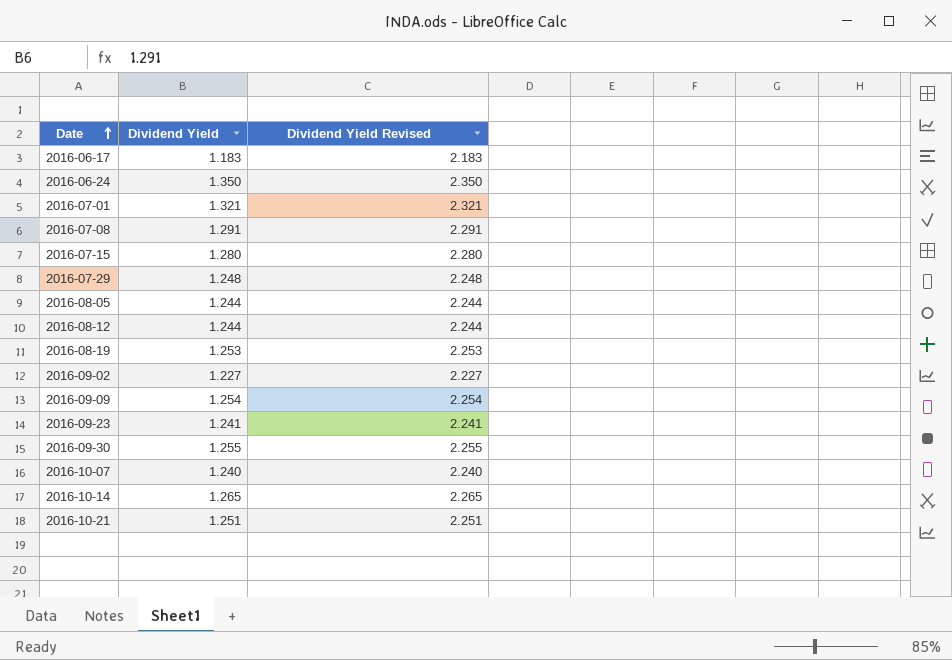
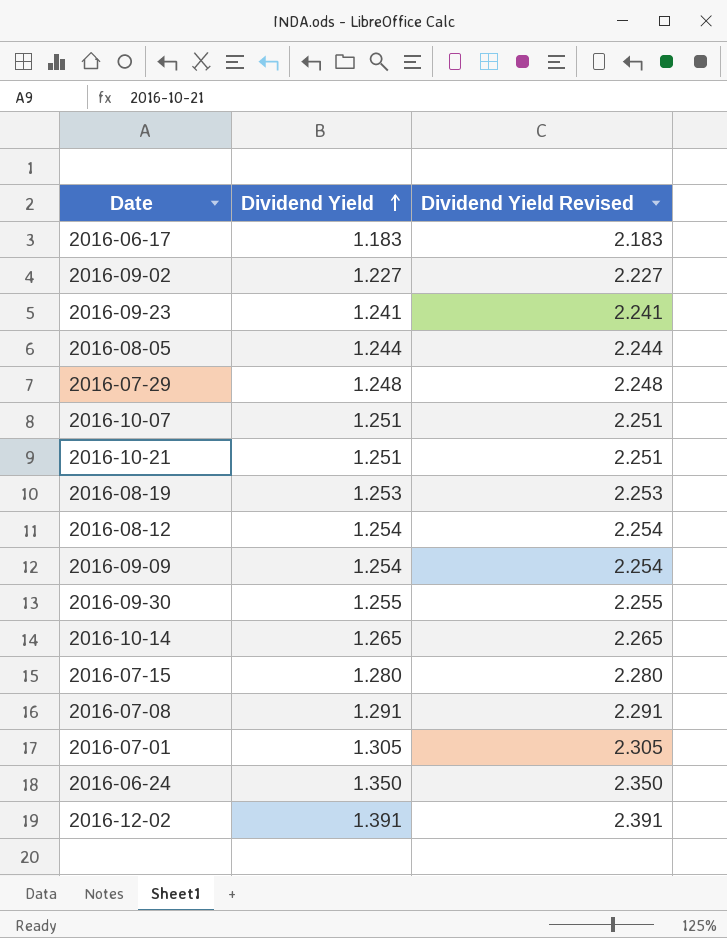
row order: Date ascending -> Dividend Yield ascending
2016-10-07 | Dividend Yield: 1.240 -> 1.251
2016-10-07 | Dividend Yield Revised: 2.240 -> 2.251
2016-08-12 | Dividend Yield: 1.244 -> 1.254
2016-08-12 | Dividend Yield Revised: 2.244 -> 2.254
2016-07-01 | Dividend Yield: 1.321 -> 1.305
2016-07-01 | Dividend Yield Revised: 2.321 -> 2.305
row 2016-12-02: none -> 1.391 | 2.391

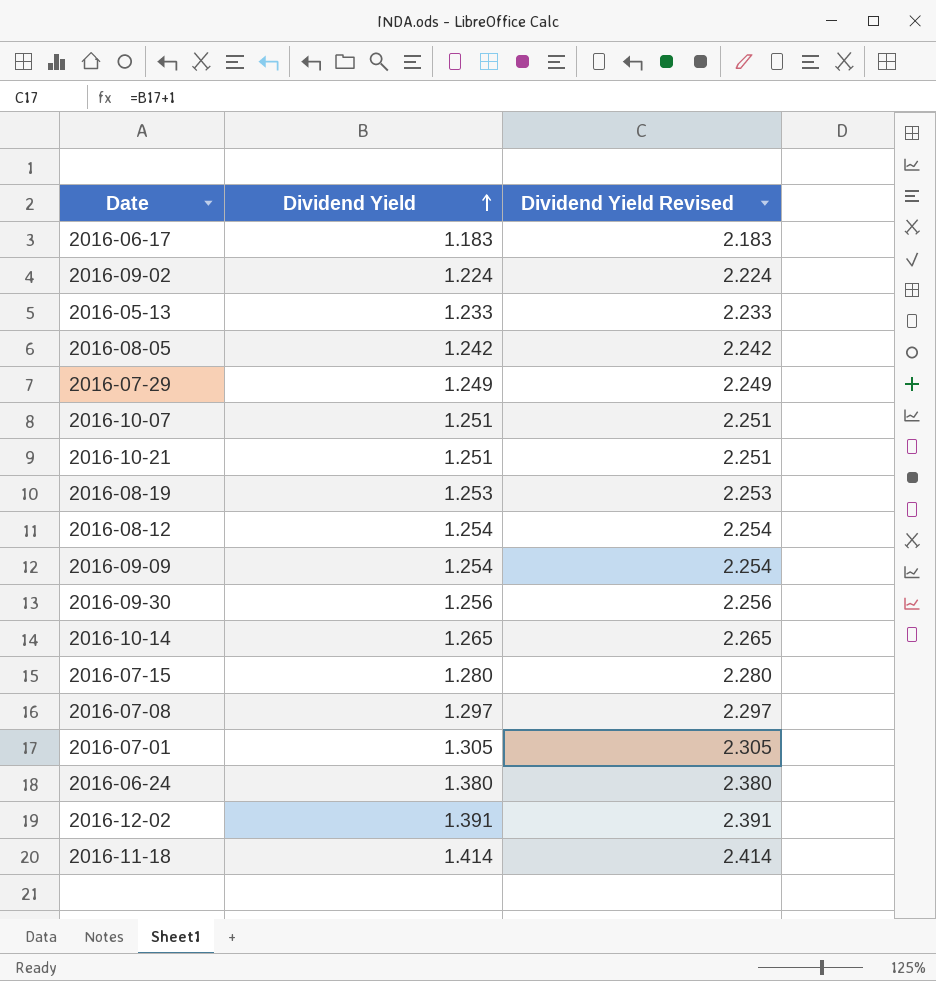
row 2016-09-23: 1.241 | 2.241 -> none
2016-09-02 | Dividend Yield: 1.227 -> 1.224
2016-09-02 | Dividend Yield Revised: 2.227 -> 2.224
row 2016-05-13: none -> 1.233 | 2.233
2016-08-05 | Dividend Yield: 1.244 -> 1.242
2016-08-05 | Dividend Yield Revised: 2.244 -> 2.242
2016-07-29 | Dividend Yield: 1.248 -> 1.249
2016-07-29 | Dividend Yield Revised: 2.248 -> 2.249
2016-09-30 | Dividend Yield: 1.255 -> 1.256
2016-09-30 | Dividend Yield Revised: 2.255 -> 2.256
2016-07-08 | Dividend Yield: 1.291 -> 1.297
2016-07-08 | Dividend Yield Revised: 2.291 -> 2.297
2016-06-24 | Dividend Yield: 1.350 -> 1.380
2016-06-24 | Dividend Yield Revised: 2.350 -> 2.380
row 2016-11-18: none -> 1.414 | 2.414

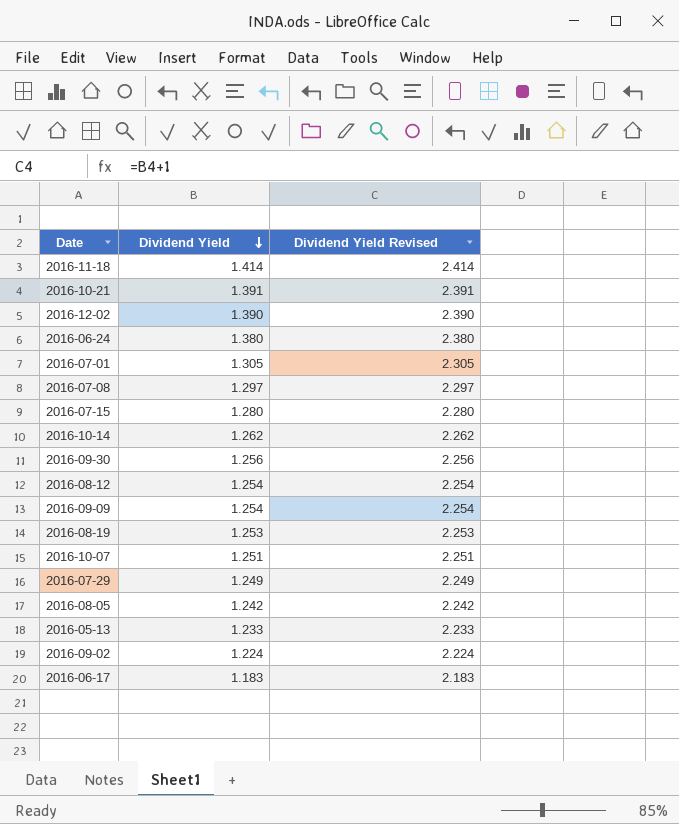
row order: Dividend Yield ascending -> Dividend Yield descending
2016-10-21 | Dividend Yield: 1.251 -> 1.391
2016-10-21 | Dividend Yield Revised: 2.251 -> 2.391
2016-12-02 | Dividend Yield: 1.391 -> 1.390
2016-12-02 | Dividend Yield Revised: 2.391 -> 2.390
2016-10-14 | Dividend Yield: 1.265 -> 1.262
2016-10-14 | Dividend Yield Revised: 2.265 -> 2.262

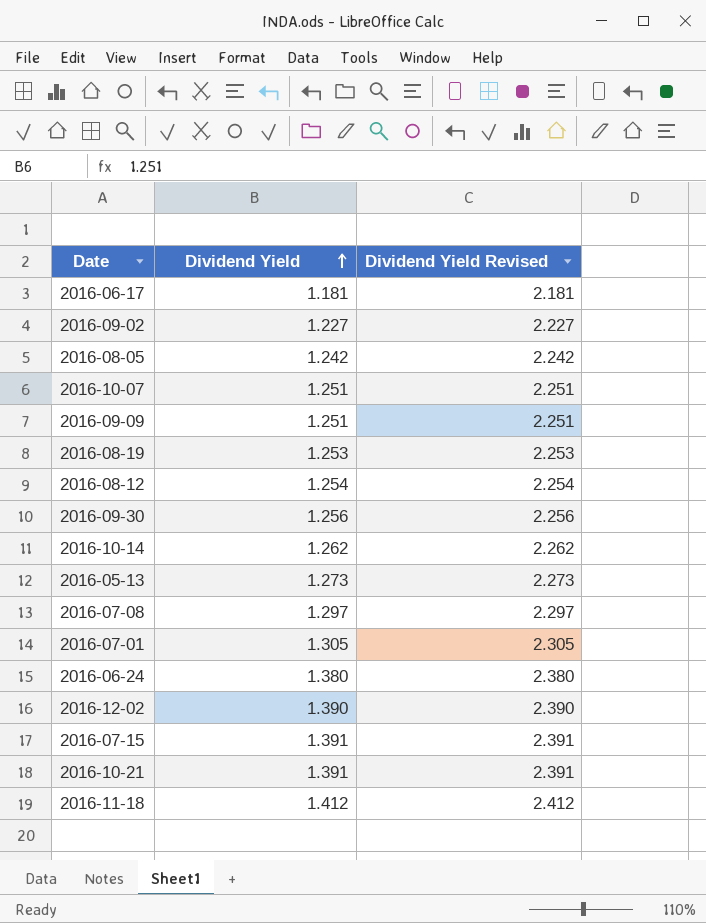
row order: Dividend Yield descending -> Dividend Yield ascending
row 2016-07-29: 1.249 | 2.249 -> none
2016-06-17 | Dividend Yield: 1.183 -> 1.181
2016-06-17 | Dividend Yield Revised: 2.183 -> 2.181
2016-09-02 | Dividend Yield: 1.224 -> 1.227
2016-09-02 | Dividend Yield Revised: 2.224 -> 2.227
2016-09-09 | Dividend Yield: 1.254 -> 1.251
2016-09-09 | Dividend Yield Revised: 2.254 -> 2.251
2016-05-13 | Dividend Yield: 1.233 -> 1.273
2016-05-13 | Dividend Yield Revised: 2.233 -> 2.273
2016-07-15 | Dividend Yield: 1.280 -> 1.391
2016-07-15 | Dividend Yield Revised: 2.280 -> 2.391
2016-11-18 | Dividend Yield: 1.414 -> 1.412
2016-11-18 | Dividend Yield Revised: 2.414 -> 2.412

